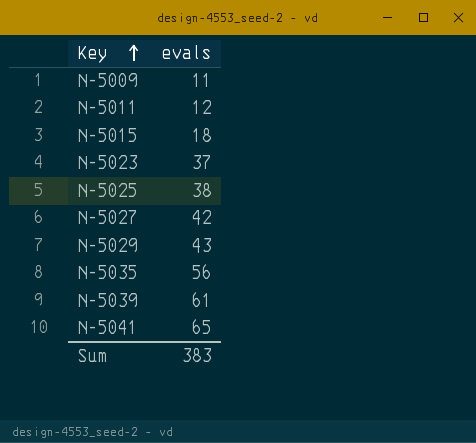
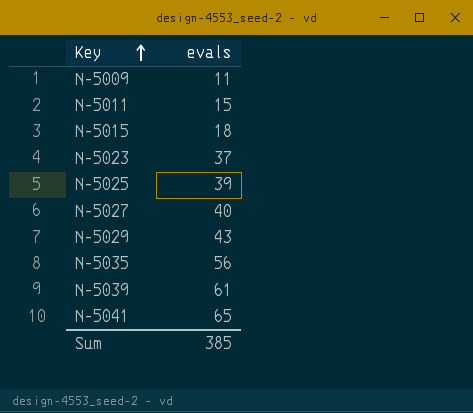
N-5011 | evals: 12 -> 15
N-5025 | evals: 38 -> 39
N-5027 | evals: 42 -> 40
Sum | evals: 383 -> 385

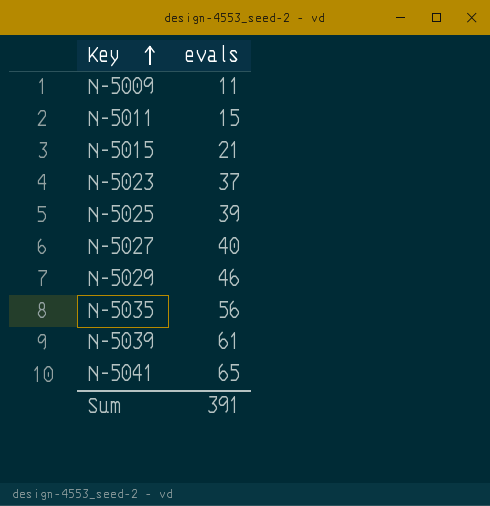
N-5015 | evals: 18 -> 21
N-5029 | evals: 43 -> 46
Sum | evals: 385 -> 391

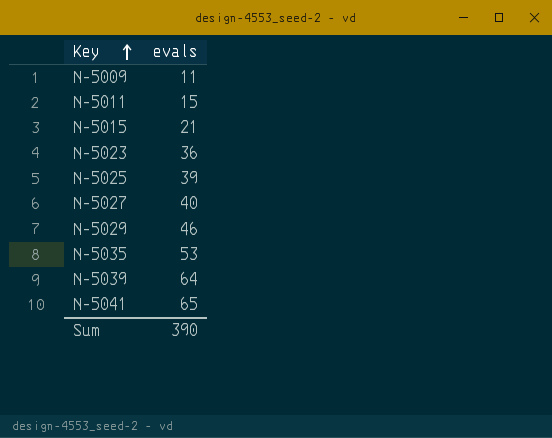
N-5023 | evals: 37 -> 36
N-5035 | evals: 56 -> 53
N-5039 | evals: 61 -> 64
Sum | evals: 391 -> 390

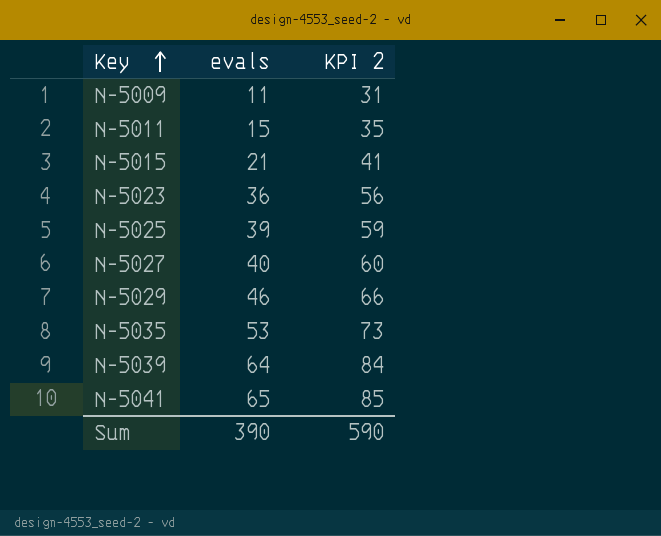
column KPI 2 | formula: none -> [evals] + 20

